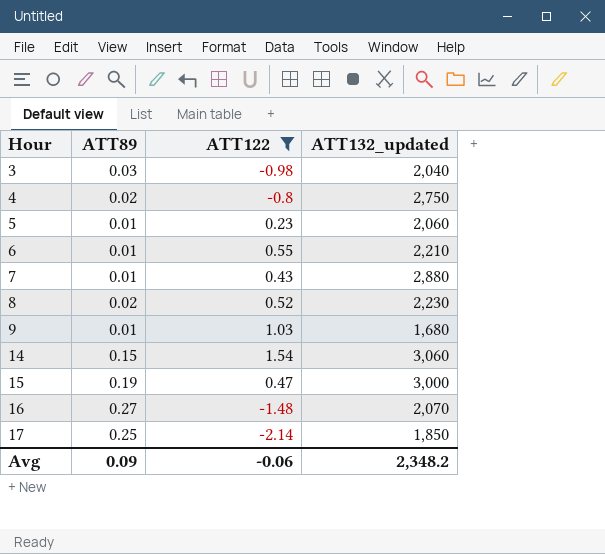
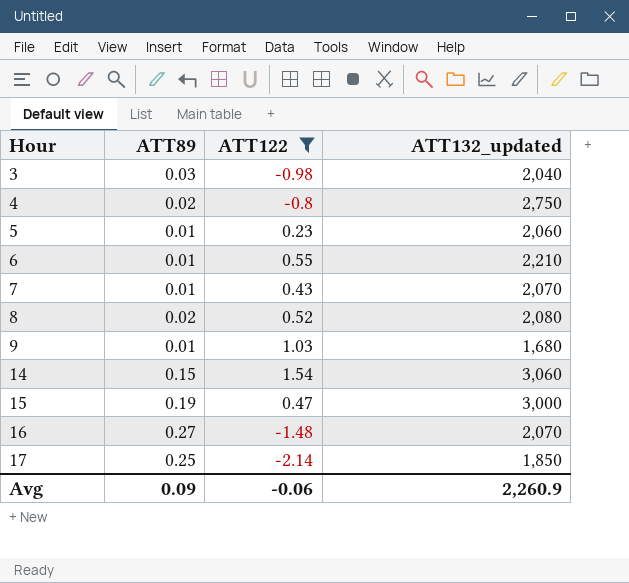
7 | ATT132_updated: 2,880 -> 2,070
8 | ATT132_updated: 2,230 -> 2,080
Avg | ATT132_updated: 2,348.2 -> 2,260.9

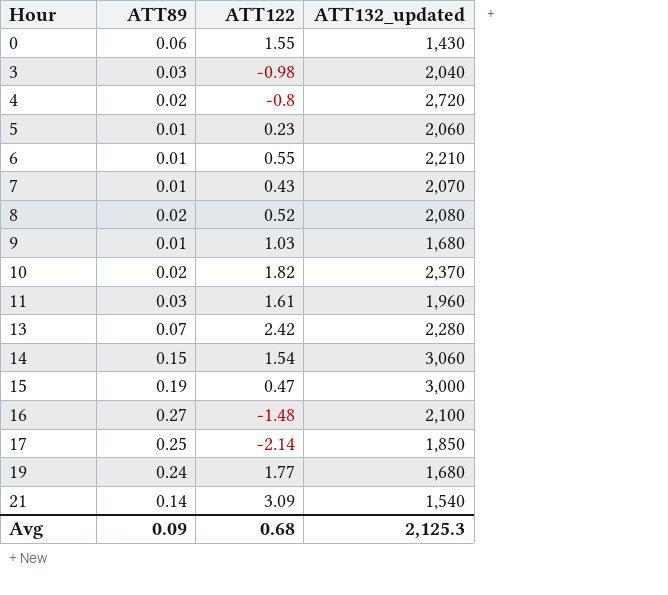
filter: ATT122 <= 1.54 -> none
4 | ATT132_updated: 2,750 -> 2,720
16 | ATT132_updated: 2,070 -> 2,100
Avg | ATT122: -0.06 -> 0.68
Avg | ATT132_updated: 2,260.9 -> 2,125.3

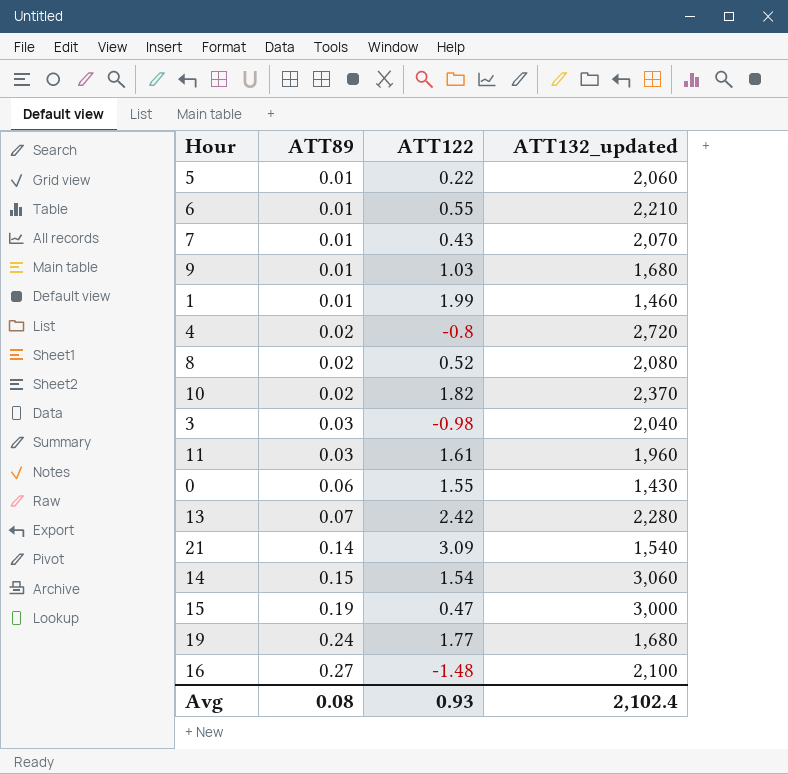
row order: Hour ascending -> ATT89 ascending
row 17: 0.25 | -2.14 | 1,850 -> none
5 | ATT122: 0.23 -> 0.22
row 1: none -> 0.01 | 1.99 | 1,460
Avg | ATT89: 0.09 -> 0.08
Avg | ATT122: 0.68 -> 0.93
Avg | ATT132_updated: 2,125.3 -> 2,102.4

